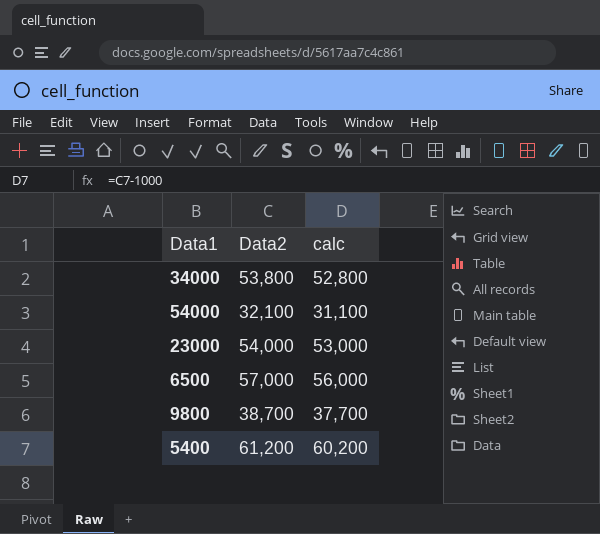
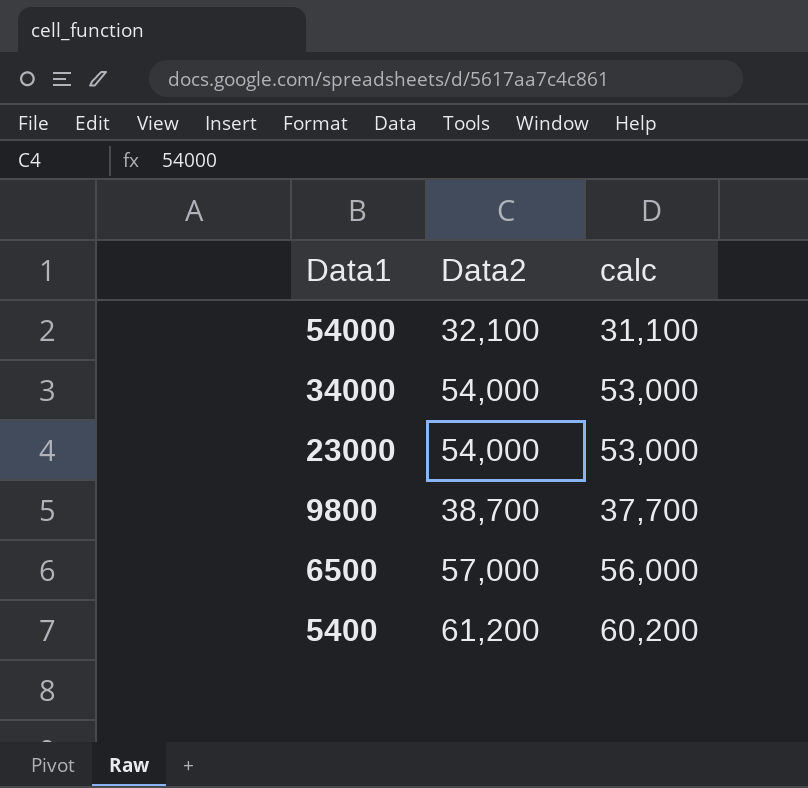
row order: none -> Data1 descending
34000 | Data2: 53,800 -> 54,000
34000 | calc: 52,800 -> 53,000

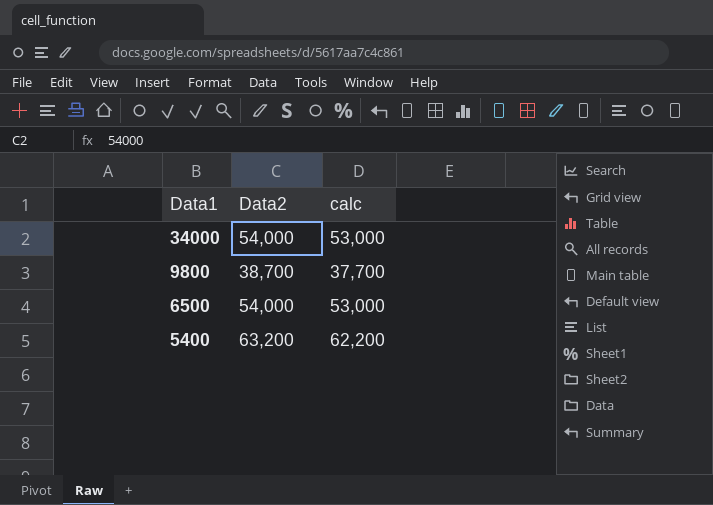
row 54000: 32,100 | 31,100 -> none
row 23000: 54,000 | 53,000 -> none
6500 | Data2: 57,000 -> 54,000
6500 | calc: 56,000 -> 53,000
5400 | Data2: 61,200 -> 63,200
5400 | calc: 60,200 -> 62,200

